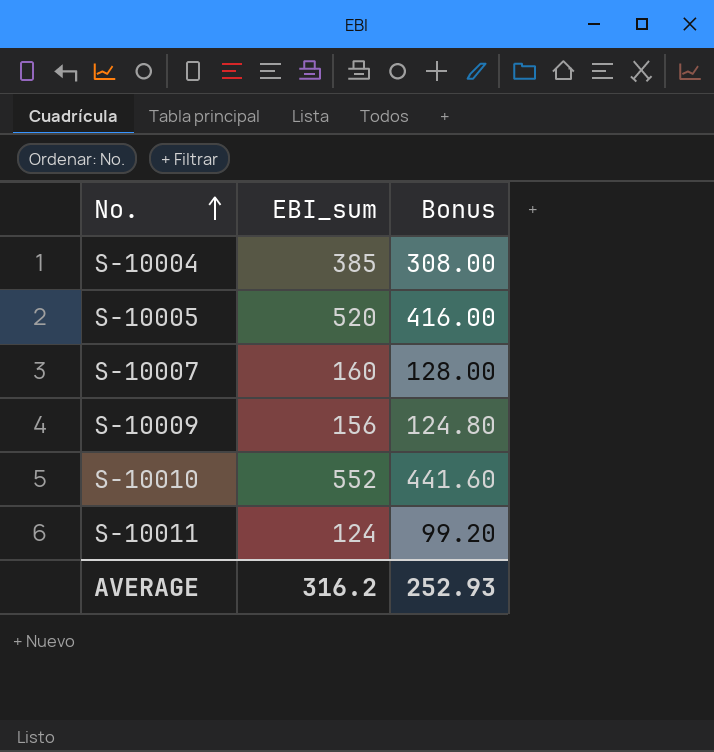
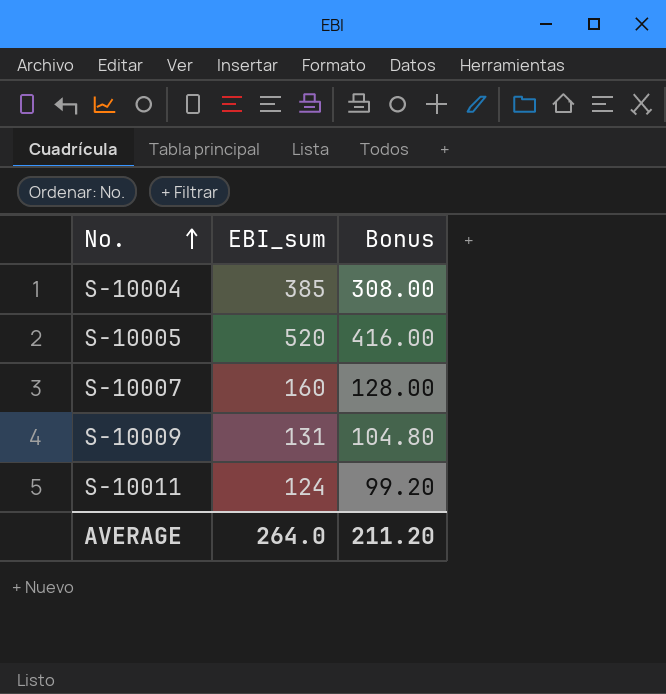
row S-10010: 552 | 441.60 -> none
S-10009 | EBI_sum: 156 -> 131
S-10009 | Bonus: 124.80 -> 104.80
AVERAGE | EBI_sum: 316.2 -> 264.0
AVERAGE | Bonus: 252.93 -> 211.20

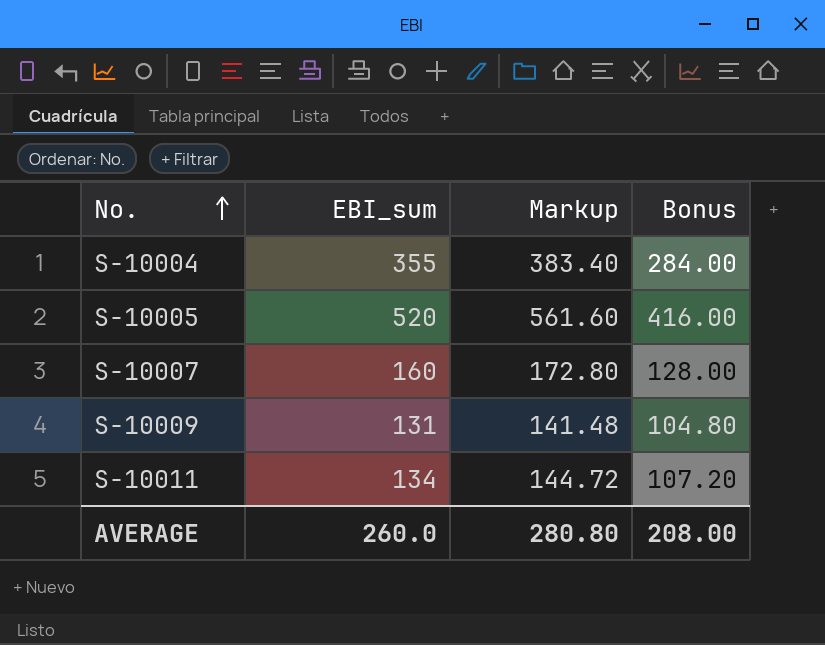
column Markup | formula: none -> [EBI_sum] * 1.08
S-10004 | EBI_sum: 385 -> 355
S-10004 | Bonus: 308.00 -> 284.00
S-10011 | EBI_sum: 124 -> 134
S-10011 | Bonus: 99.20 -> 107.20
AVERAGE | EBI_sum: 264.0 -> 260.0
AVERAGE | Bonus: 211.20 -> 208.00

